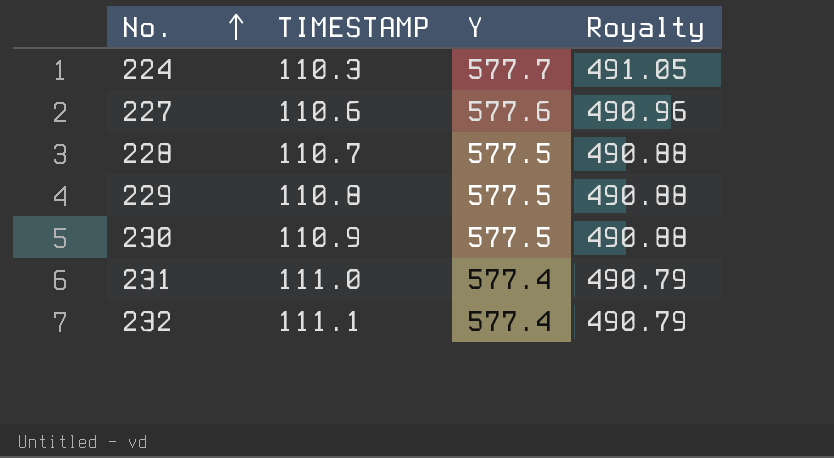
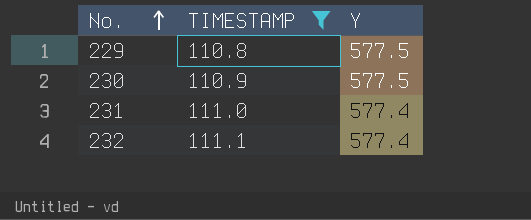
filter: none -> TIMESTAMP >= 110.8
column Royalty | formula: [Y] * 0.85 -> none

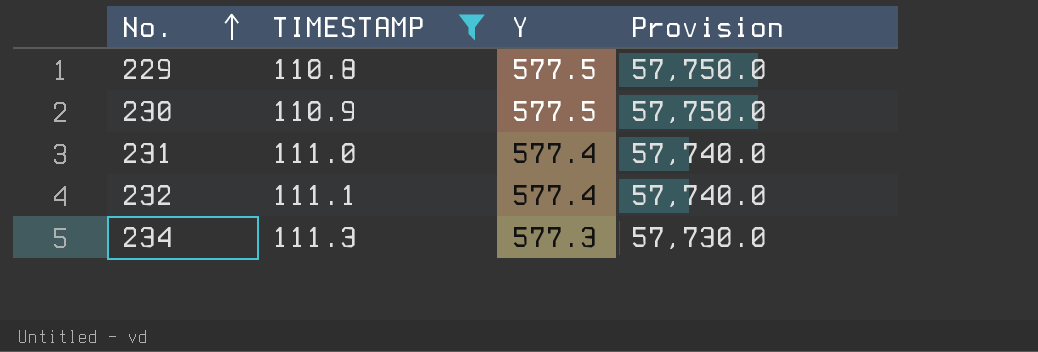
column Provision | formula: none -> [Y] * 100
row 234: none -> 111.3 | 577.3 | 57,730.0

